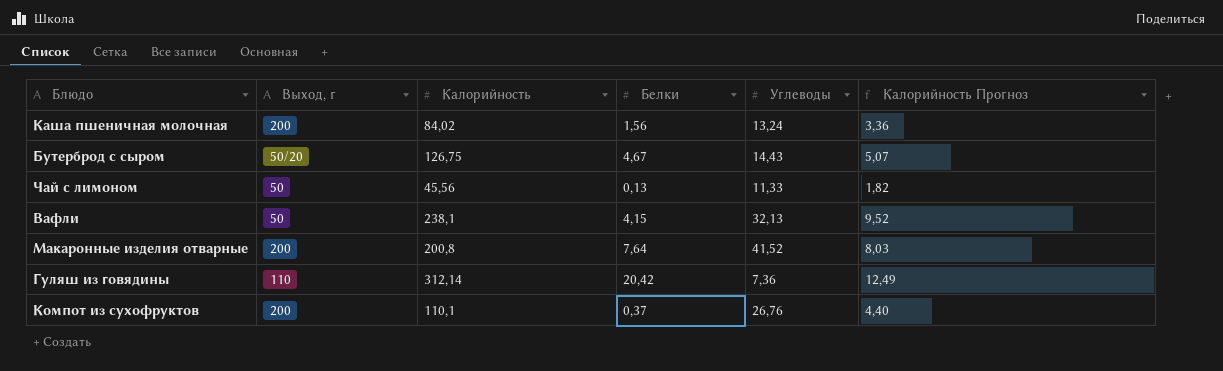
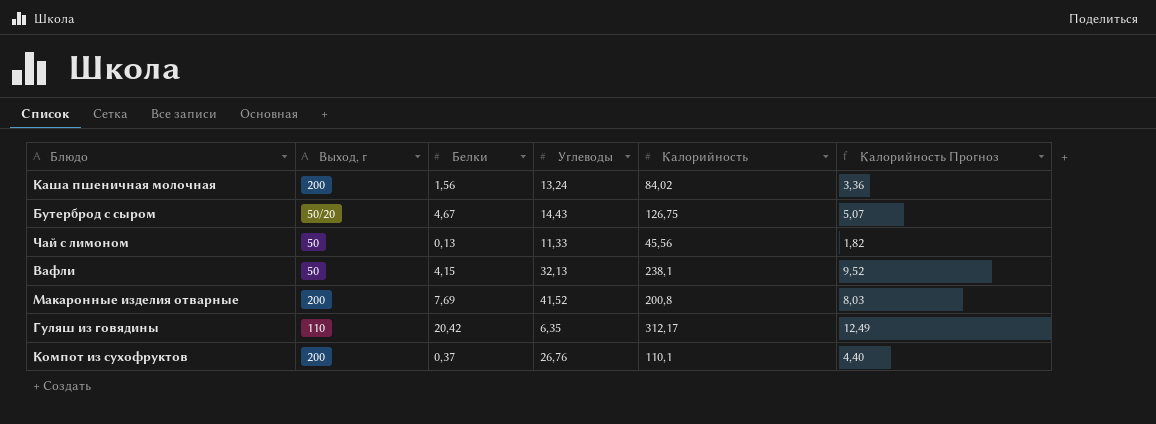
column Калорийность | position: 3 -> 5
Макаронные изделия отварные | Белки: 7,64 -> 7,69
Гуляш из говядины | Углеводы: 7,36 -> 6,35
Гуляш из говядины | Калорийность: 312,14 -> 312,17

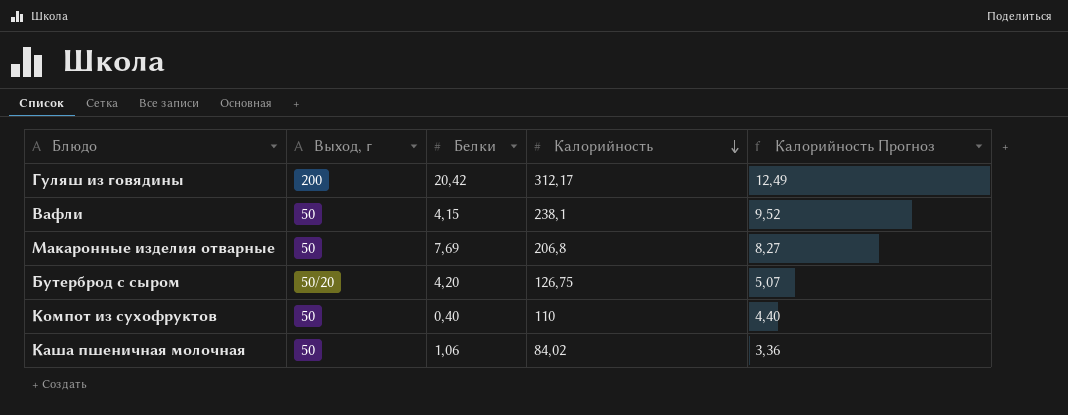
row order: none -> Калорийность descending
column Углеводы | position: 4 -> none
row Чай с лимоном: 50 | 0,13 | 11,33 | 45,56 | 1,82 -> none
Гуляш из говядины | Выход, г: 110 -> 200
Макаронные изделия отварные | Выход, г: 200 -> 50
Макаронные изделия отварные | Калорийность: 200,8 -> 206,8
Макаронные изделия отварные | Калорийность Прогноз: 8,03 -> 8,27
Бутерброд с сыром | Белки: 4,67 -> 4,20
Компот из сухофруктов | Выход, г: 200 -> 50
Компот из сухофруктов | Белки: 0,37 -> 0,40
Компот из сухофруктов | Калорийность: 110,1 -> 110
Каша пшеничная молочная | Выход, г: 200 -> 50
Каша пшеничная молочная | Белки: 1,56 -> 1,06

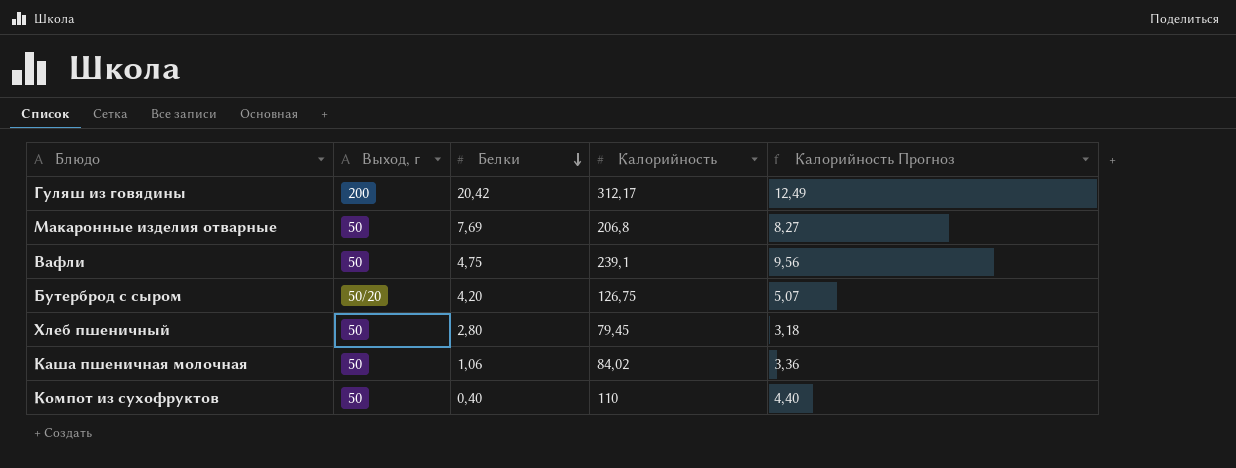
row order: Калорийность descending -> Белки descending
Вафли | Белки: 4,15 -> 4,75
Вафли | Калорийность: 238,1 -> 239,1
Вафли | Калорийность Прогноз: 9,52 -> 9,56
row Хлеб пшеничный: none -> 50 | 2,80 | 79,45 | 3,18

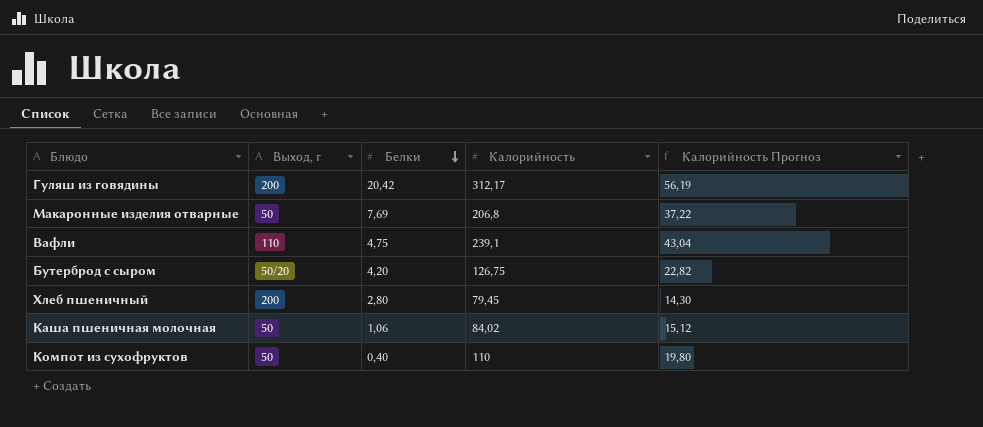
column Калорийность Прогноз | formula: [Калорийность] * 0,04 -> [Калорийность] * 0,18
Вафли | Выход, г: 50 -> 110
Хлеб пшеничный | Выход, г: 50 -> 200

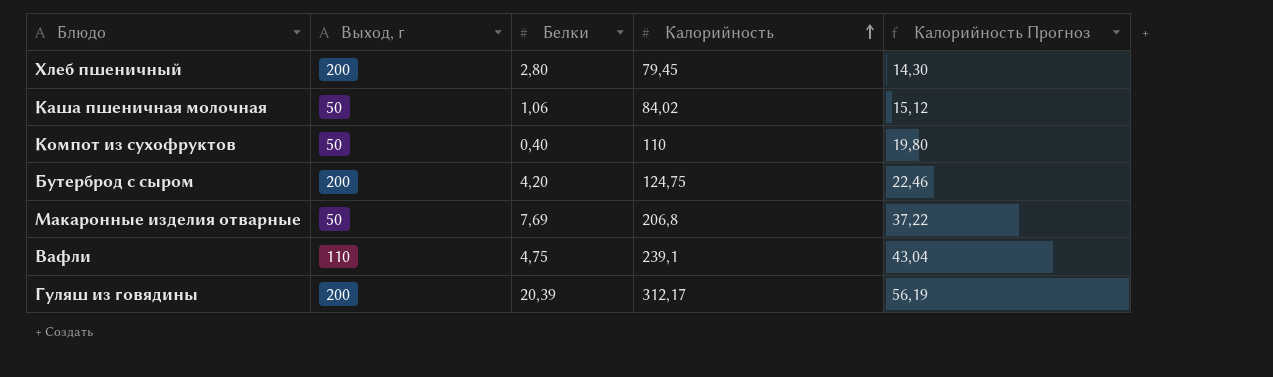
row order: Белки descending -> Калорийность ascending
Бутерброд с сыром | Выход, г: 50/20 -> 200
Бутерброд с сыром | Калорийность: 126,75 -> 124,75
Бутерброд с сыром | Калорийность Прогноз: 22,82 -> 22,46
Гуляш из говядины | Белки: 20,42 -> 20,39

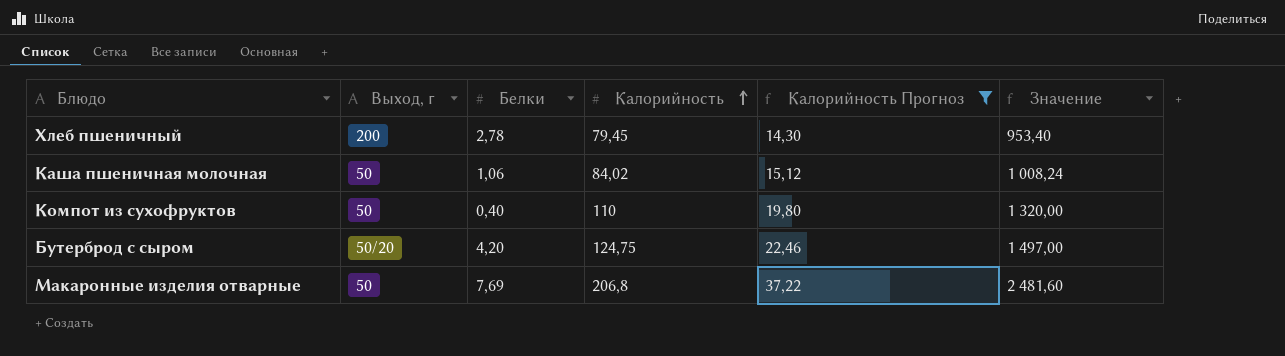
filter: none -> Калорийность Прогноз <= 37,22
column Значение | formula: none -> [Калорийность] * 12
Хлеб пшеничный | Белки: 2,80 -> 2,78
Бутерброд с сыром | Выход, г: 200 -> 50/20

